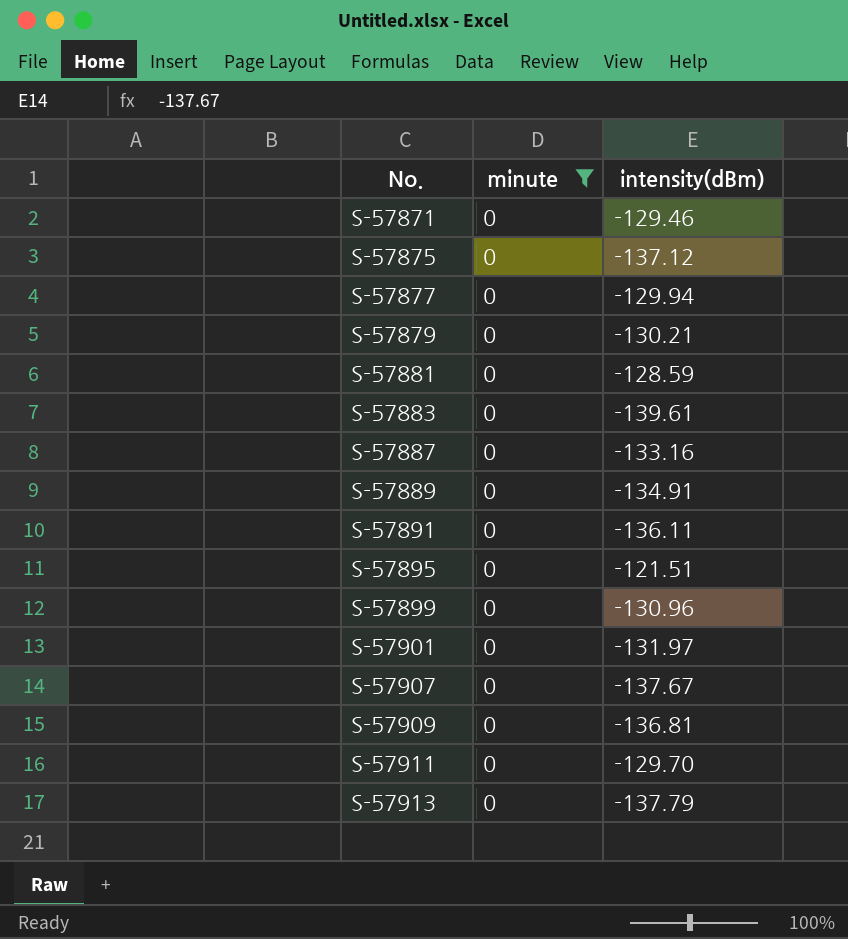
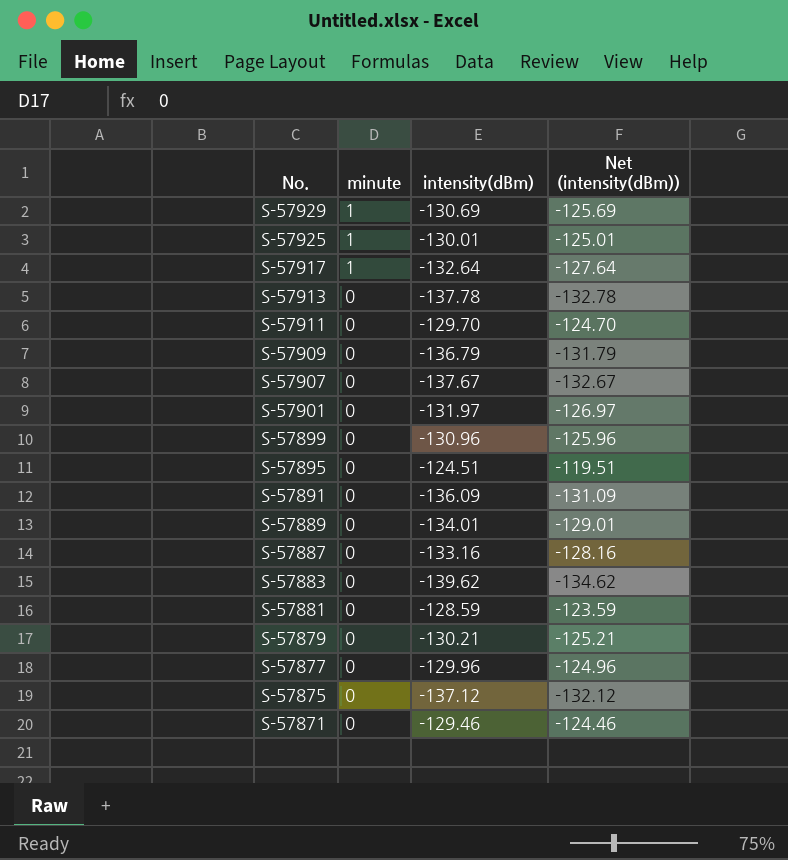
filter: minute = 0 -> none
row order: No. ascending -> No. descending
column Net (intensity(dBm)) | formula: none -> [intensity(dBm)] + 5
S-57913 | intensity(dBm): -137.79 -> -137.78
S-57909 | intensity(dBm): -136.81 -> -136.79
S-57895 | intensity(dBm): -121.51 -> -124.51
S-57891 | intensity(dBm): -136.11 -> -136.09
S-57889 | intensity(dBm): -134.91 -> -134.01
S-57883 | intensity(dBm): -139.61 -> -139.62
S-57877 | intensity(dBm): -129.94 -> -129.96

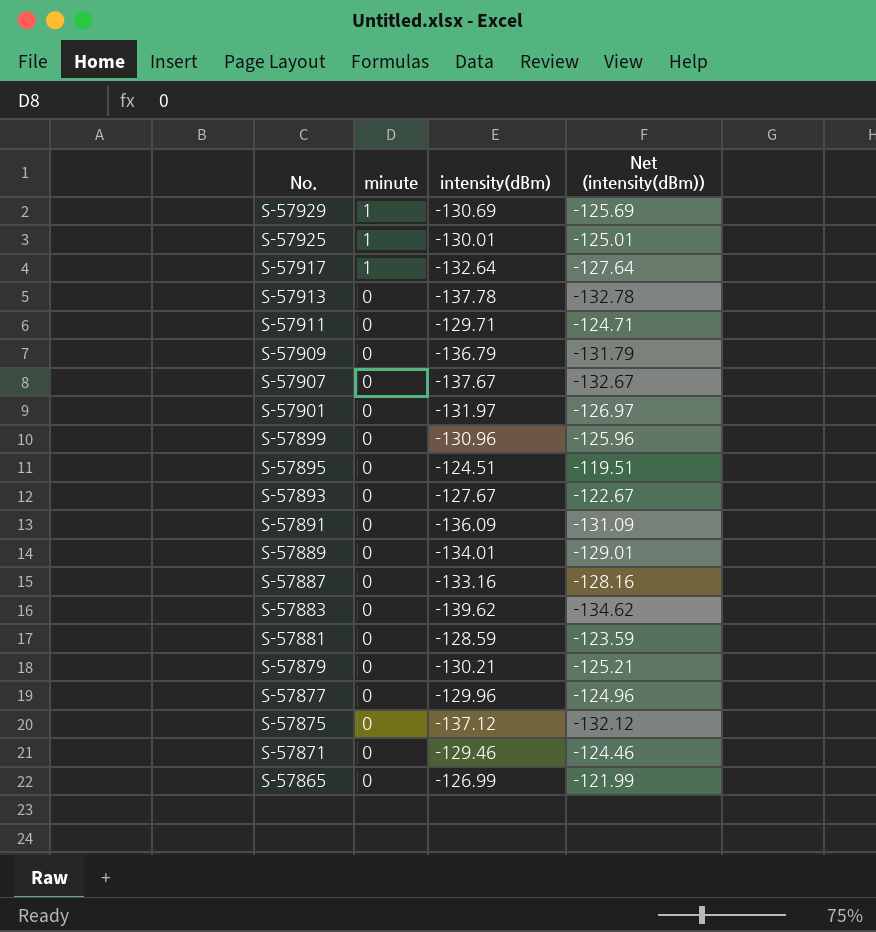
S-57911 | intensity(dBm): -129.70 -> -129.71
S-57911 | Net (intensity(dBm)): -124.70 -> -124.71
row S-57893: none -> 0 | -127.67 | -122.67
row S-57865: none -> 0 | -126.99 | -121.99

